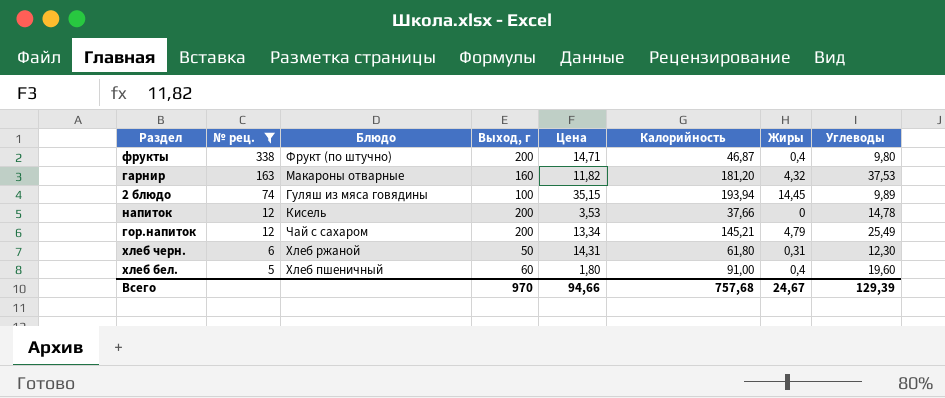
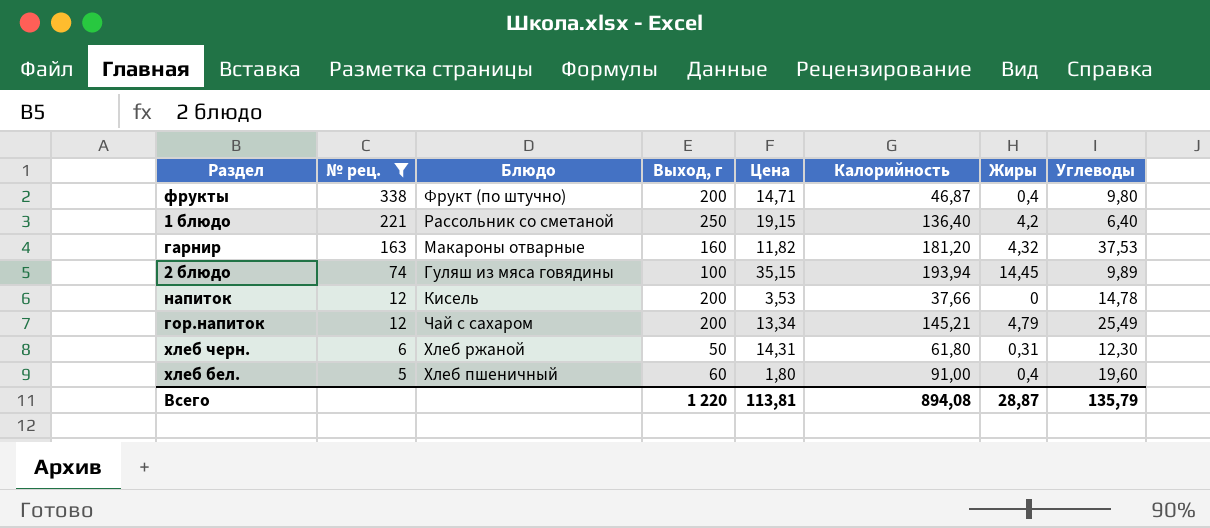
row 1 блюдо: none -> 221 | Рассольник со сметаной | 250 | 19,15 | 136,40 | 4,2 | 6,40
Всего | Выход, г: 970 -> 1 220
Всего | Цена: 94,66 -> 113,81
Всего | Калорийность: 757,68 -> 894,08
Всего | Жиры: 24,67 -> 28,87
Всего | Углеводы: 129,39 -> 135,79

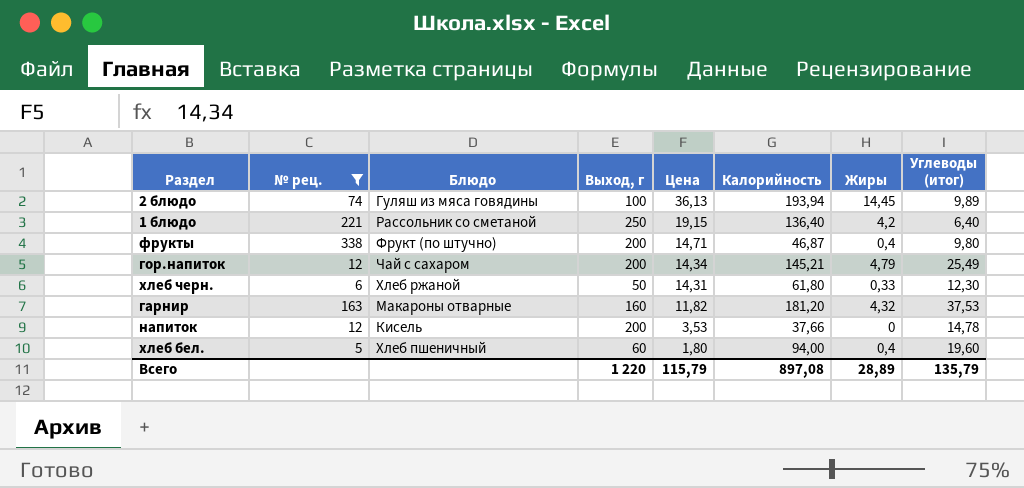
row order: № рец. descending -> Цена descending
column name: Углеводы -> Углеводы (итог)
2 блюдо | Цена: 35,15 -> 36,13
гор.напиток | Цена: 13,34 -> 14,34
хлеб черн. | Жиры: 0,31 -> 0,33
хлеб бел. | Калорийность: 91,00 -> 94,00
Всего | Цена: 113,81 -> 115,79
Всего | Калорийность: 894,08 -> 897,08
Всего | Жиры: 28,87 -> 28,89

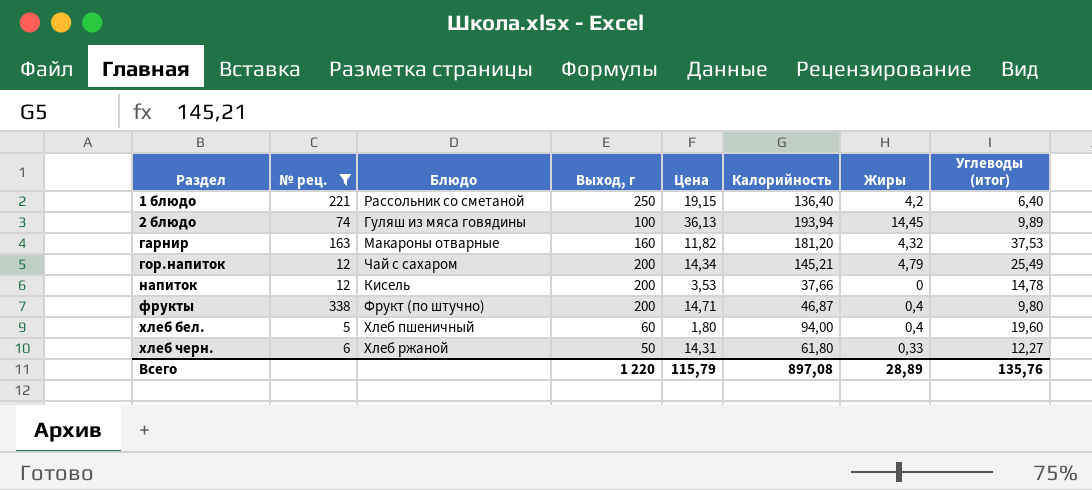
row order: Цена descending -> Раздел ascending
хлеб черн. | Углеводы (итог): 12,30 -> 12,27
Всего | Углеводы (итог): 135,79 -> 135,76

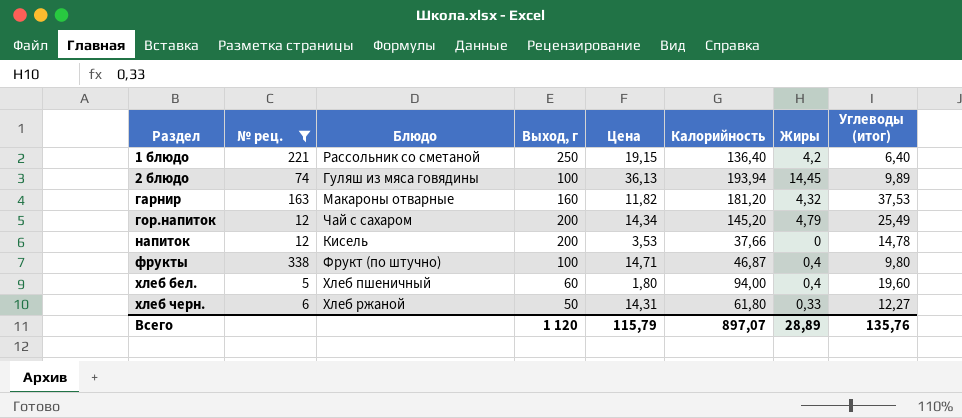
гор.напиток | Калорийность: 145,21 -> 145,20
фрукты | Выход, г: 200 -> 100
Всего | Выход, г: 1 220 -> 1 120
Всего | Калорийность: 897,08 -> 897,07

